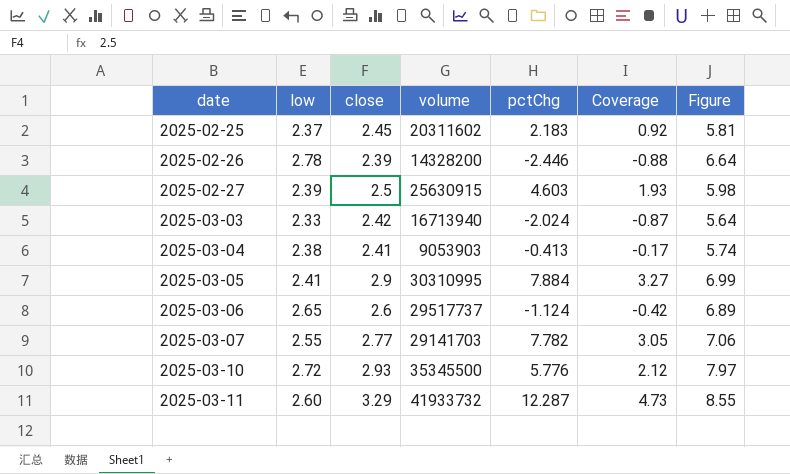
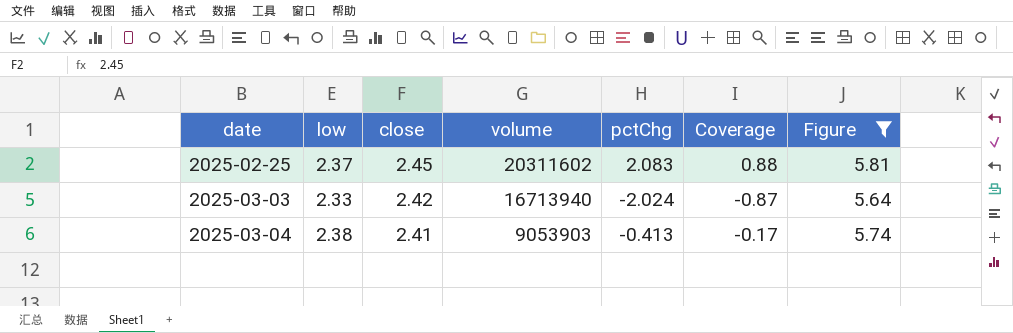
filter: none -> Figure <= 5.81
2025-02-25 | pctChg: 2.183 -> 2.083
2025-02-25 | Coverage: 0.92 -> 0.88

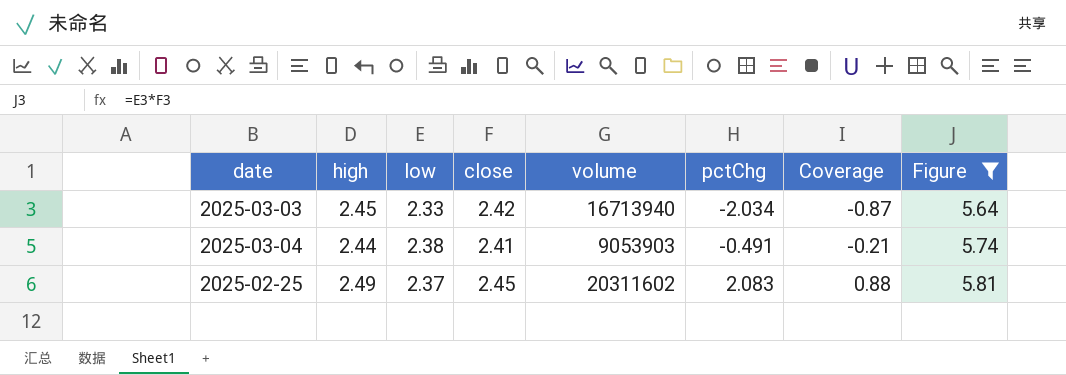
row order: date ascending -> pctChg ascending
column high | position: none -> 2
2025-03-03 | pctChg: -2.024 -> -2.034
2025-03-04 | pctChg: -0.413 -> -0.491
2025-03-04 | Coverage: -0.17 -> -0.21

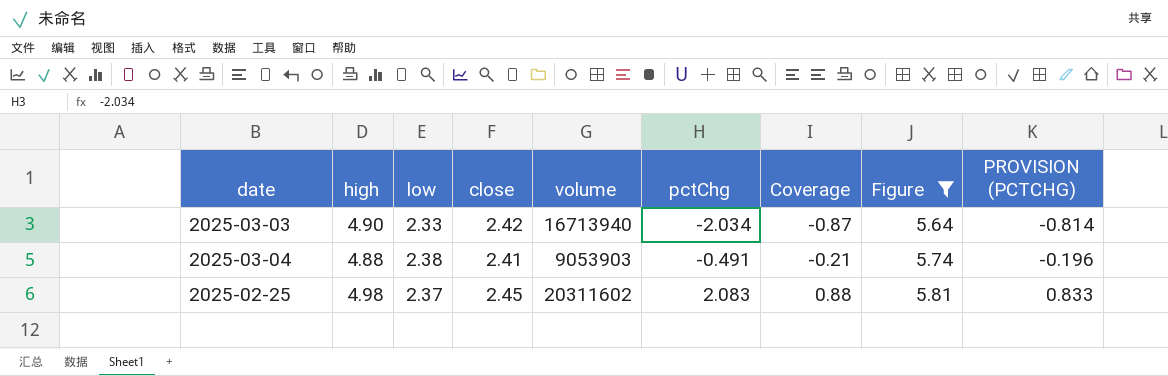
column PROVISION (PCTCHG) | formula: none -> [pctChg] * 0.4
2025-03-03 | high: 2.45 -> 4.90
2025-03-04 | high: 2.44 -> 4.88
2025-02-25 | high: 2.49 -> 4.98

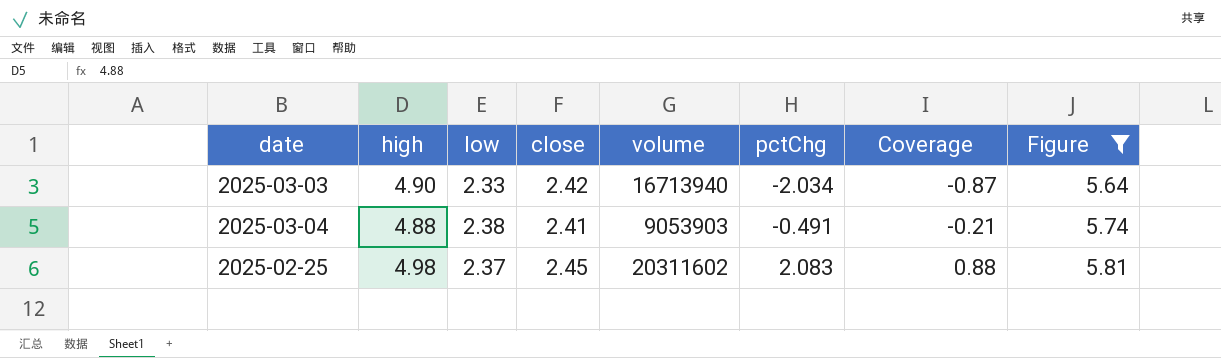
column PROVISION (PCTCHG) | formula: [pctChg] * 0.4 -> none

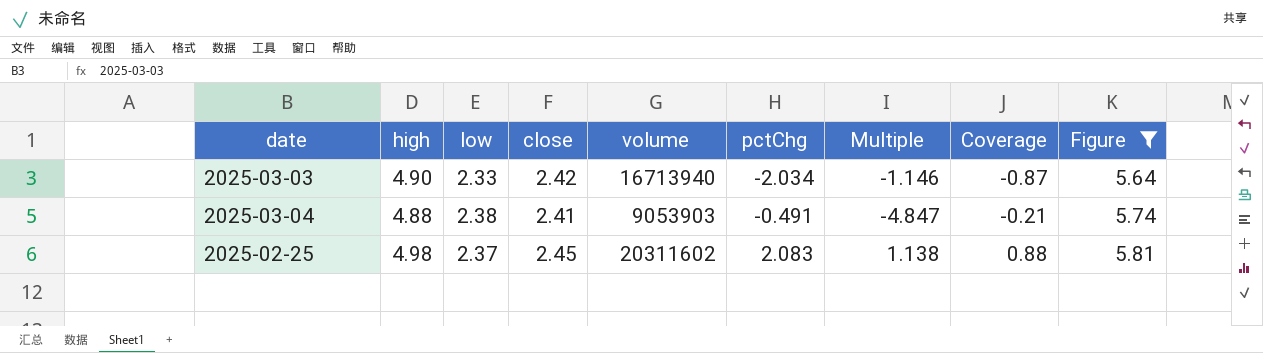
column Multiple | formula: none -> [low] / [pctChg]

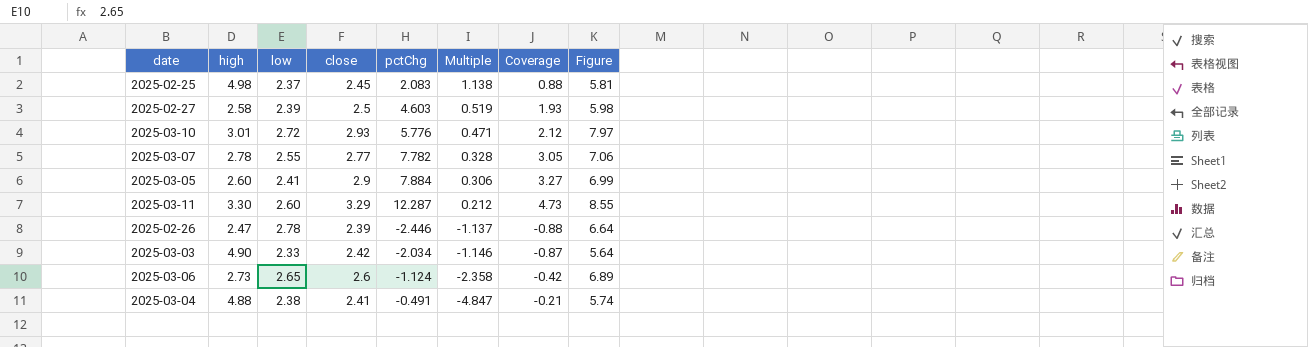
filter: Figure <= 5.81 -> none
row order: pctChg ascending -> Multiple descending
column volume | position: 5 -> none

